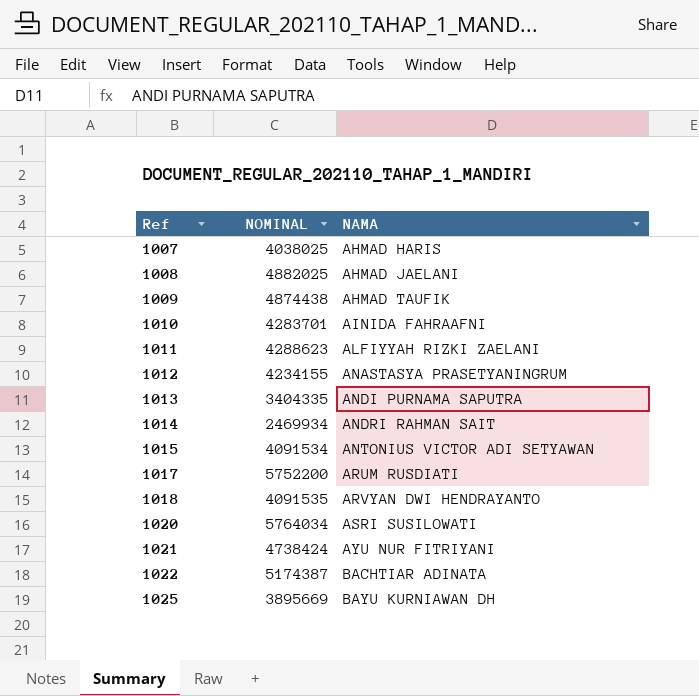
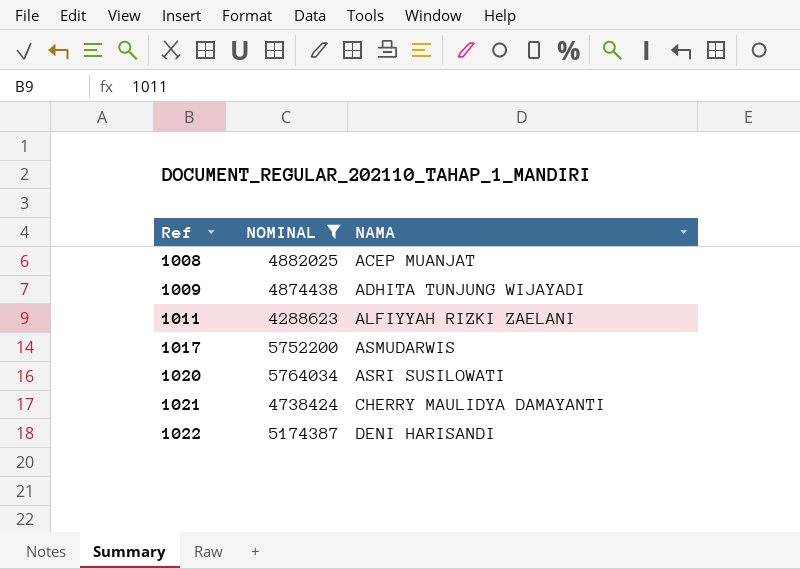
filter: none -> NOMINAL >= 4288623
1008 | NAMA: AHMAD JAELANI -> ACEP MUANJAT
1009 | NAMA: AHMAD TAUFIK -> ADHITA TUNJUNG WIJAYADI
1017 | NAMA: ARUM RUSDIATI -> ASMUDARWIS
1021 | NAMA: AYU NUR FITRIYANI -> CHERRY MAULIDYA DAMAYANTI
1022 | NAMA: BACHTIAR ADINATA -> DENI HARISANDI

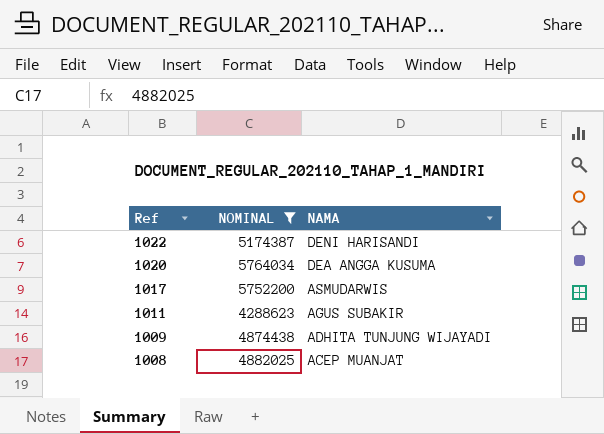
row order: Ref ascending -> Ref descending
row 1021: 4738424 | CHERRY MAULIDYA DAMAYANTI -> none
1020 | NAMA: ASRI SUSILOWATI -> DEA ANGGA KUSUMA
1011 | NAMA: ALFIYYAH RIZKI ZAELANI -> AGUS SUBAKIR

